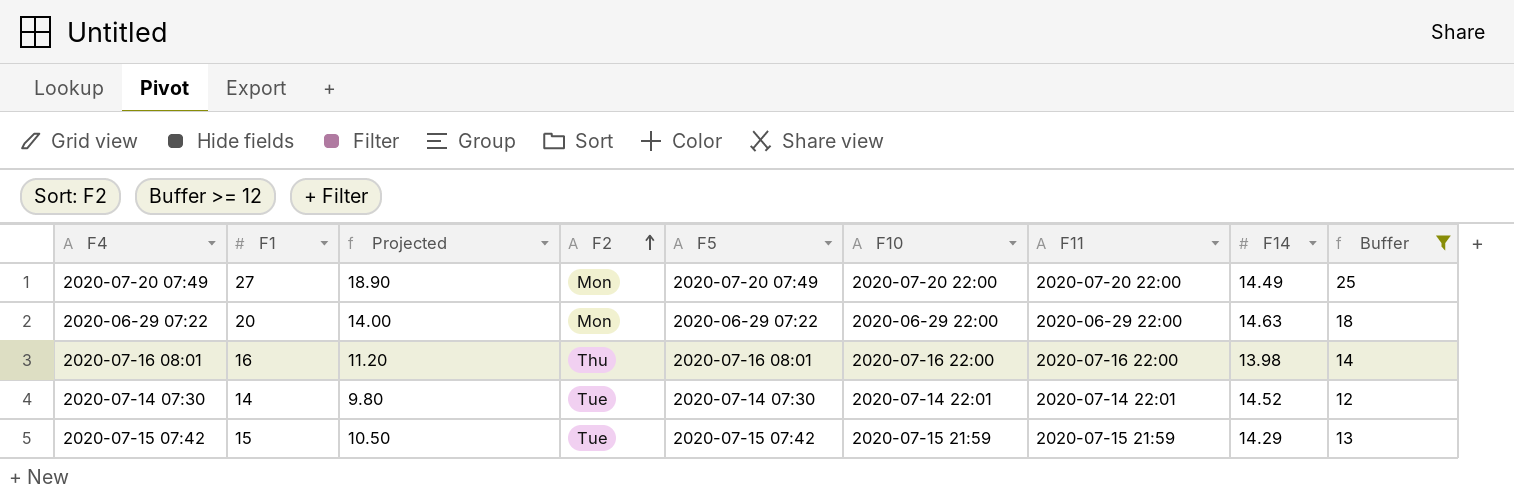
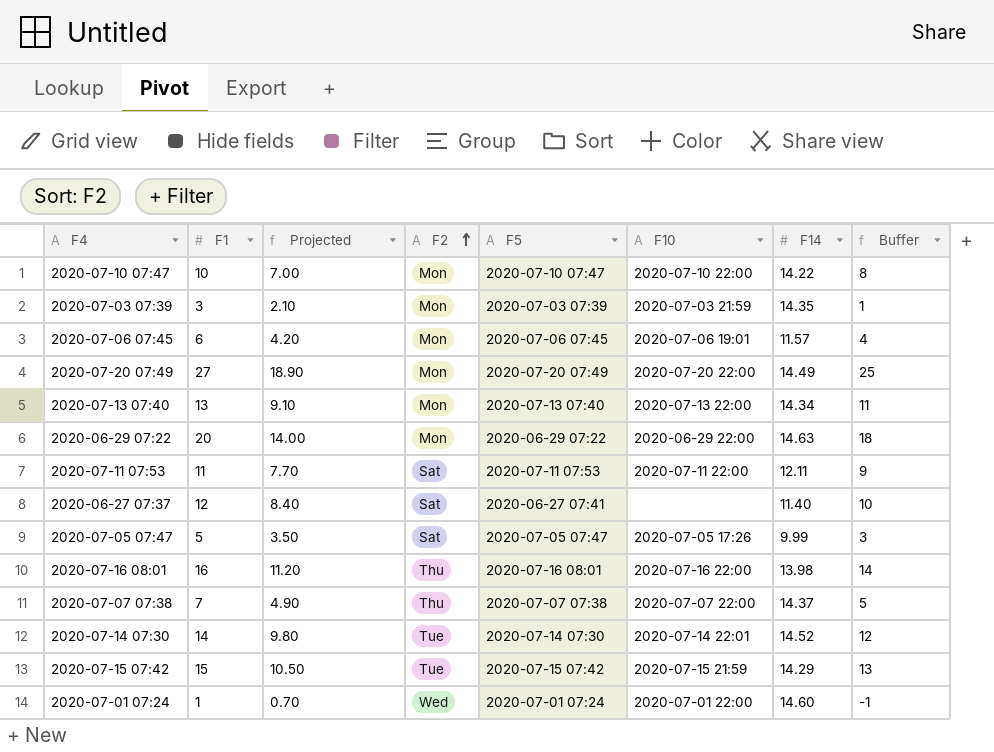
filter: Buffer >= 12 -> none
column F11 | position: 7 -> none

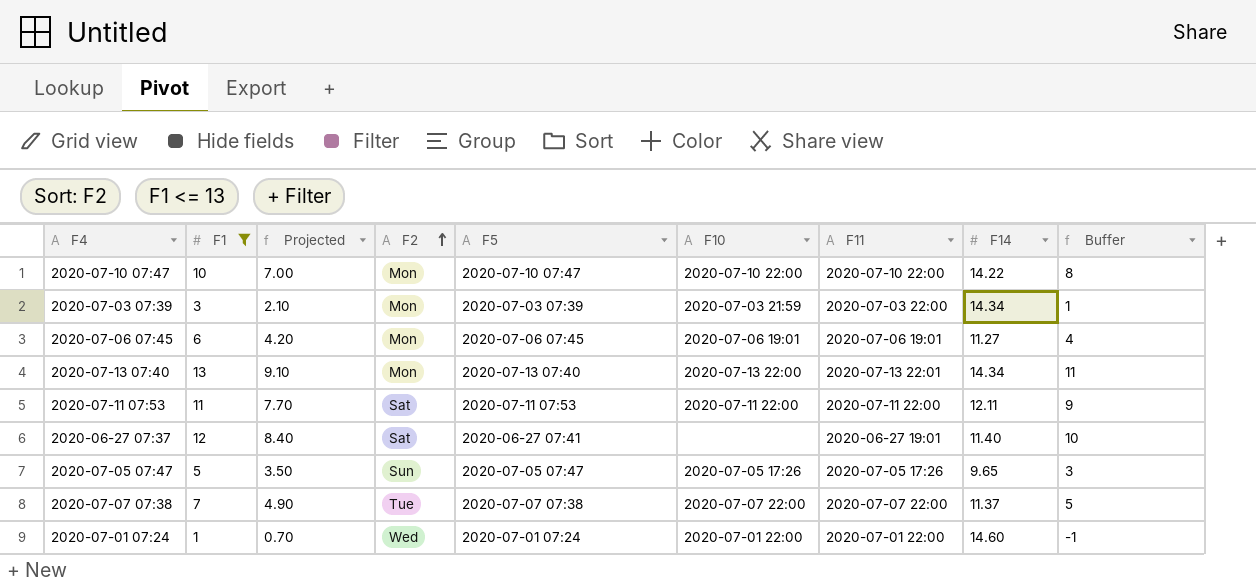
filter: none -> F1 <= 13
column F11 | position: none -> 7
2020-07-03 07:39 | F14: 14.35 -> 14.34
2020-07-06 07:45 | F14: 11.57 -> 11.27
2020-07-05 07:47 | F2: Sat -> Sun
2020-07-05 07:47 | F14: 9.99 -> 9.65
2020-07-07 07:38 | F2: Thu -> Tue
2020-07-07 07:38 | F14: 14.37 -> 11.37

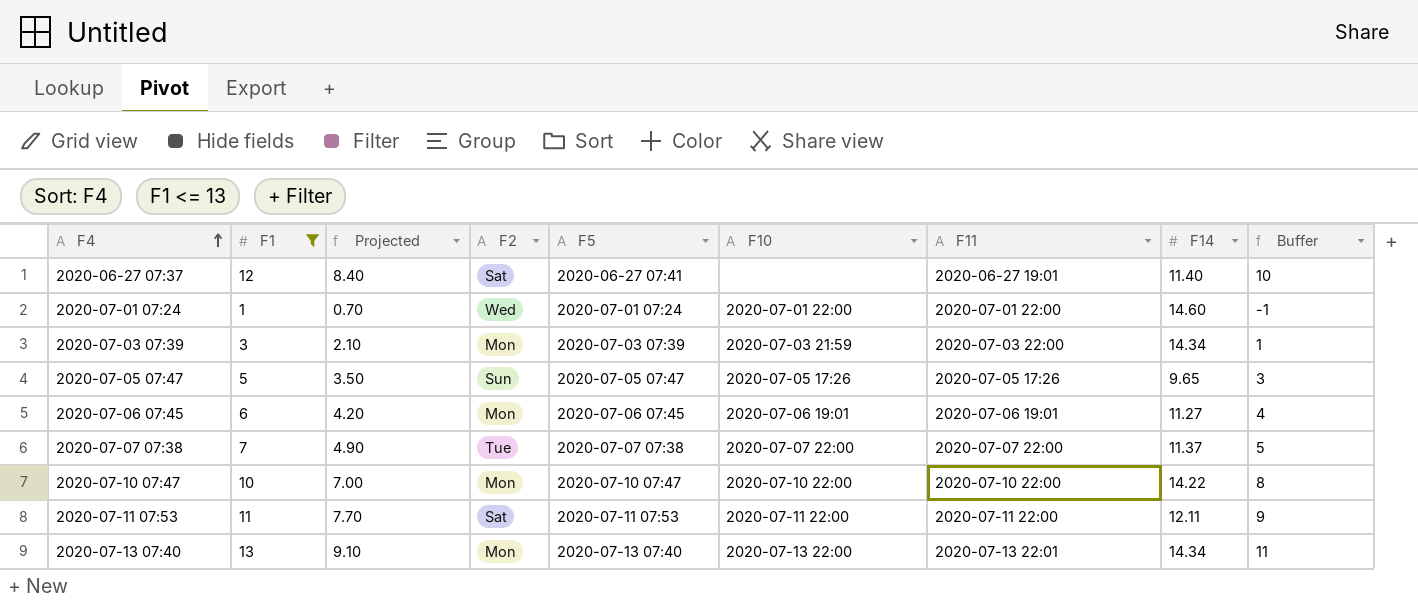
row order: F2 ascending -> F4 ascending

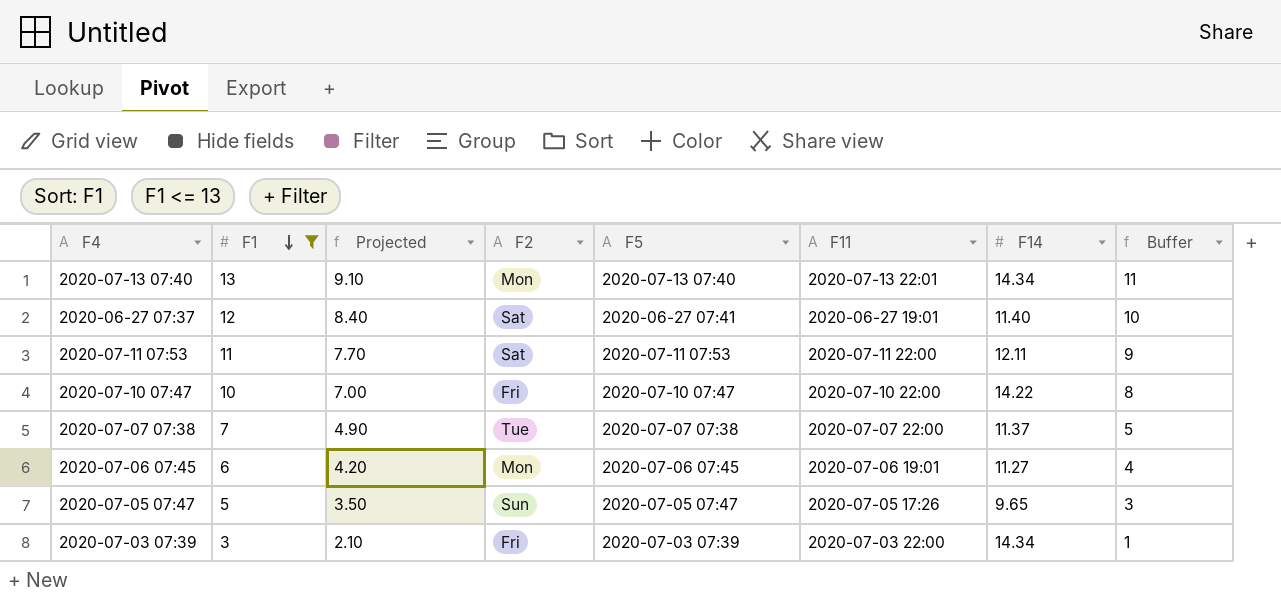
row order: F4 ascending -> F1 descending
column F10 | position: 6 -> none
row 2020-07-01 07:24: 1 | 0.70 | Wed | 2020-07-01 07:24 | 2020-07-01 22:00 | 2020-07-01 22:00 | 14.60 | -1 -> none
2020-07-10 07:47 | F2: Mon -> Fri
2020-07-03 07:39 | F2: Mon -> Fri

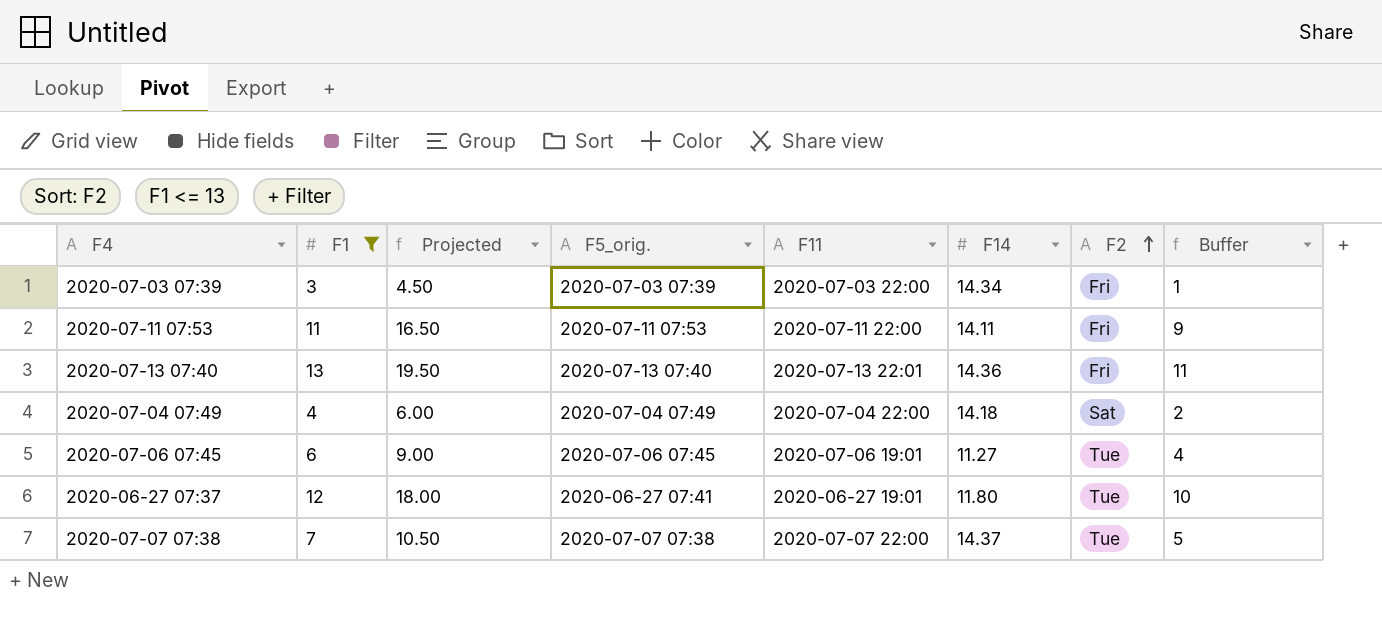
row order: F1 descending -> F2 ascending
column Projected | formula: [F1] * 0.7 -> [F1] * 1.5
column name: F5 -> F5_orig.
column F2 | position: 4 -> 7
row 2020-07-10 07:47: 10 | 7.00 | Fri | 2020-07-10 07:47 | 2020-07-10 22:00 | 14.22 | 8 -> none
row 2020-07-05 07:47: 5 | 3.50 | Sun | 2020-07-05 07:47 | 2020-07-05 17:26 | 9.65 | 3 -> none
2020-07-11 07:53 | F14: 12.11 -> 14.11
2020-07-11 07:53 | F2: Sat -> Fri
2020-07-13 07:40 | F14: 14.34 -> 14.36
2020-07-13 07:40 | F2: Mon -> Fri
row 2020-07-04 07:49: none -> 4 | 6.00 | 2020-07-04 07:49 | 2020-07-04 22:00 | 14.18 | Sat | 2
2020-07-06 07:45 | F2: Mon -> Tue
2020-06-27 07:37 | F14: 11.40 -> 11.80
2020-06-27 07:37 | F2: Sat -> Tue
2020-07-07 07:38 | F14: 11.37 -> 14.37

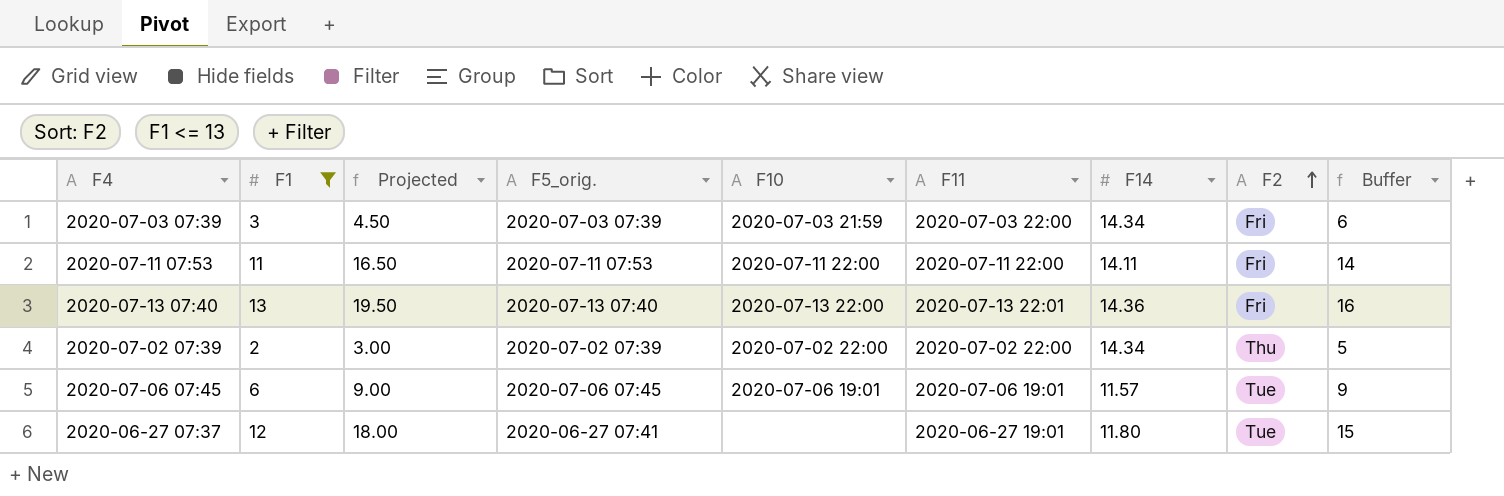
column F10 | position: none -> 5
column Buffer | formula: [F1] - 2 -> [F1] + 3
row 2020-07-04 07:49: 4 | 6.00 | 2020-07-04 07:49 | 2020-07-04 22:00 | 14.18 | Sat | 2 -> none
row 2020-07-07 07:38: 7 | 10.50 | 2020-07-07 07:38 | 2020-07-07 22:00 | 14.37 | Tue | 5 -> none
row 2020-07-02 07:39: none -> 2 | 3.00 | 2020-07-02 07:39 | 2020-07-02 22:00 | 2020-07-02 22:00 | 14.34 | Thu | 5
2020-07-06 07:45 | F14: 11.27 -> 11.57

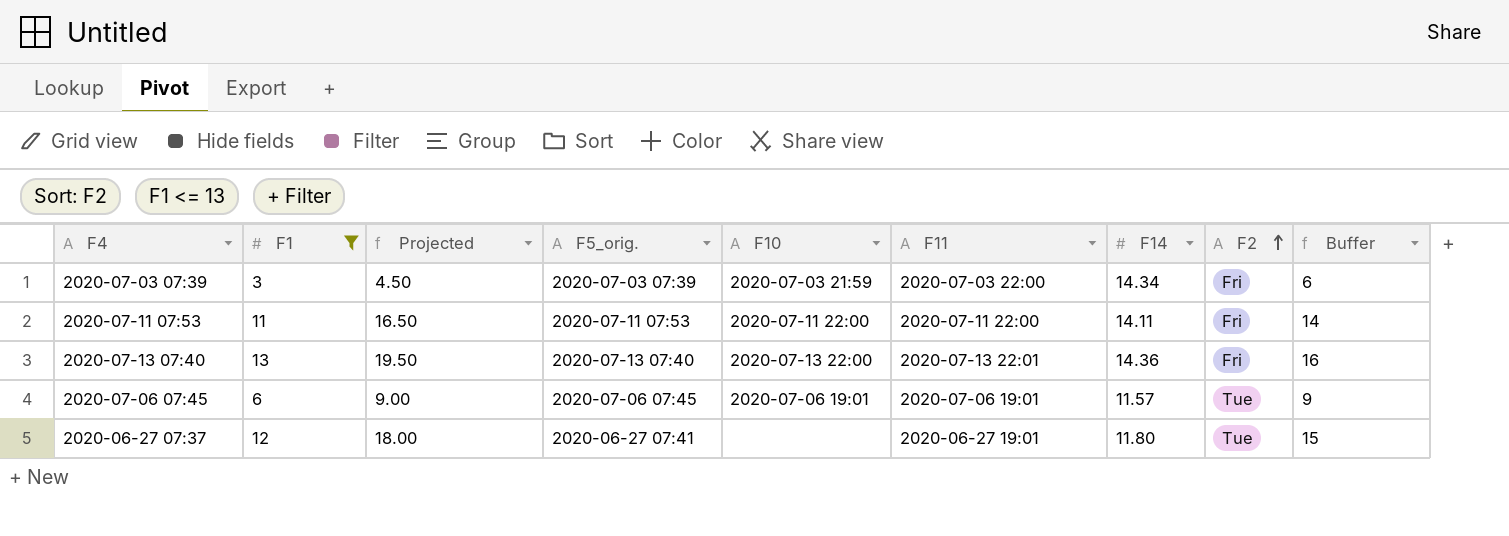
row 2020-07-02 07:39: 2 | 3.00 | 2020-07-02 07:39 | 2020-07-02 22:00 | 2020-07-02 22:00 | 14.34 | Thu | 5 -> none

